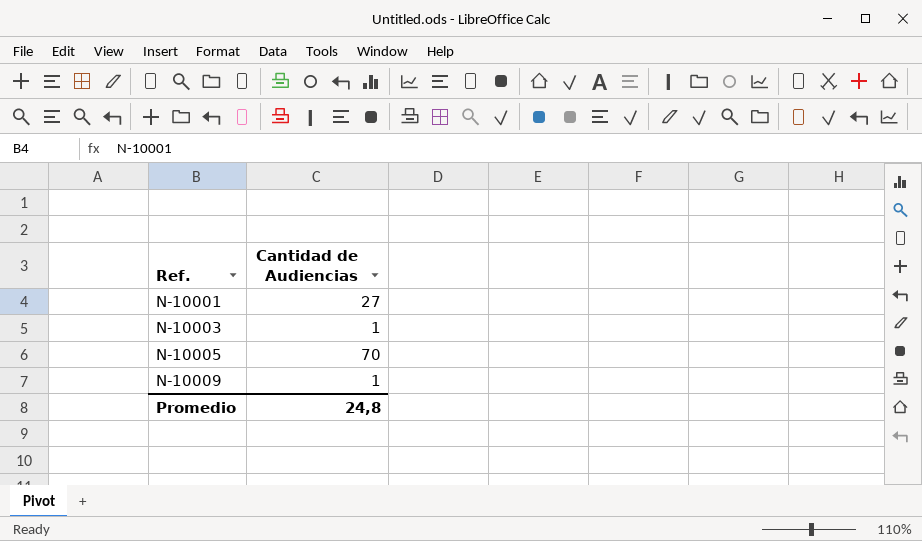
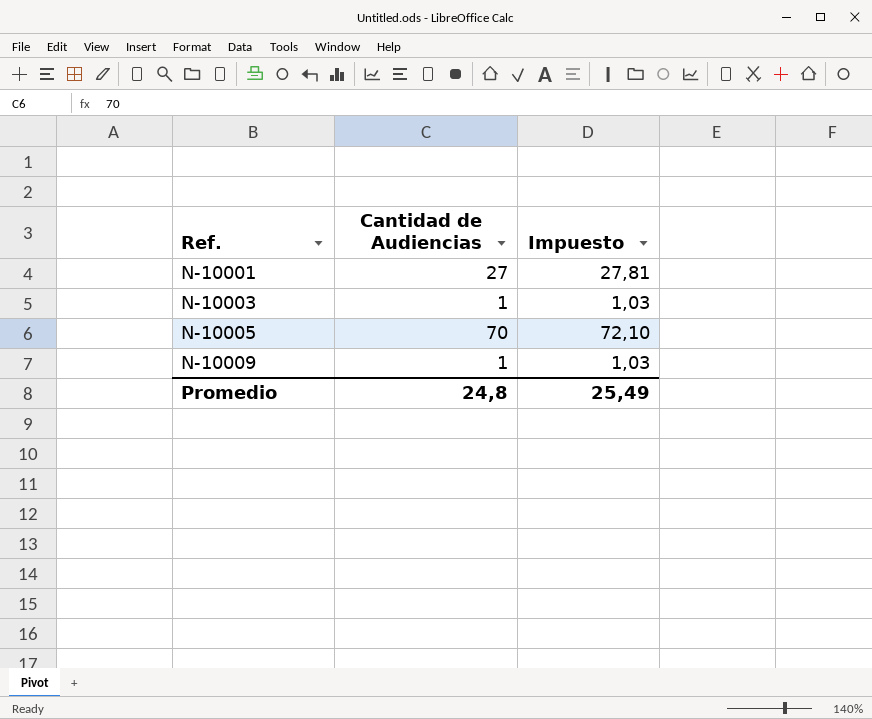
column Impuesto | formula: none -> [Cantidad de Audiencias] * 1,03

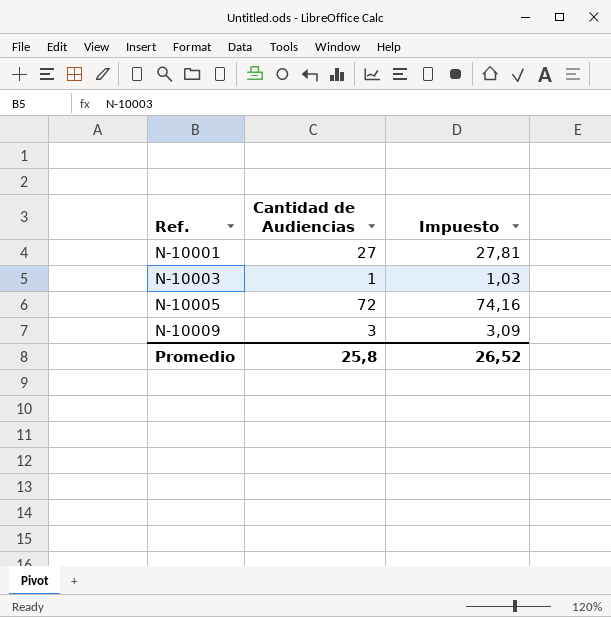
N-10005 | Cantidad de Audiencias: 70 -> 72
N-10005 | Impuesto: 72,10 -> 74,16
N-10009 | Cantidad de Audiencias: 1 -> 3
N-10009 | Impuesto: 1,03 -> 3,09
Promedio | Cantidad de Audiencias: 24,8 -> 25,8
Promedio | Impuesto: 25,49 -> 26,52

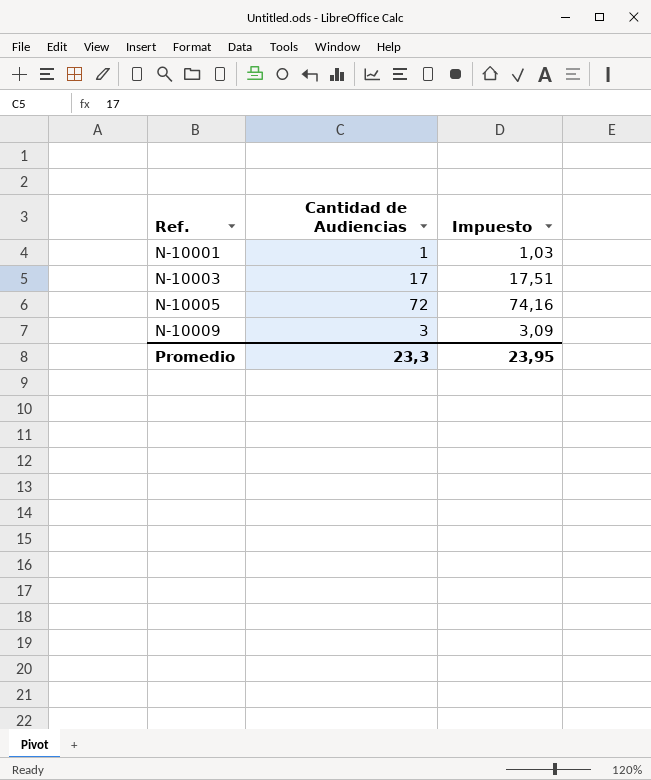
N-10001 | Cantidad de Audiencias: 27 -> 1
N-10001 | Impuesto: 27,81 -> 1,03
N-10003 | Cantidad de Audiencias: 1 -> 17
N-10003 | Impuesto: 1,03 -> 17,51
Promedio | Cantidad de Audiencias: 25,8 -> 23,3
Promedio | Impuesto: 26,52 -> 23,95

